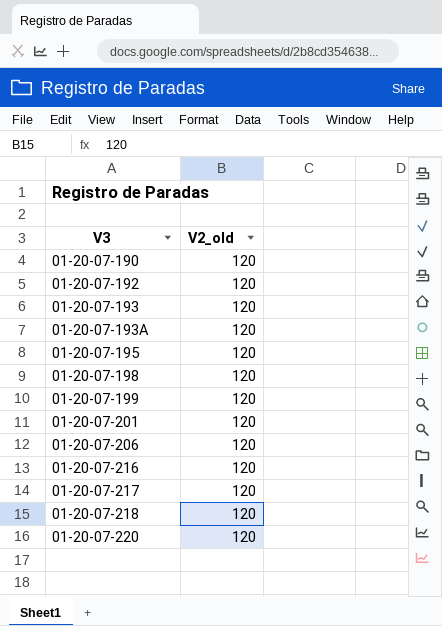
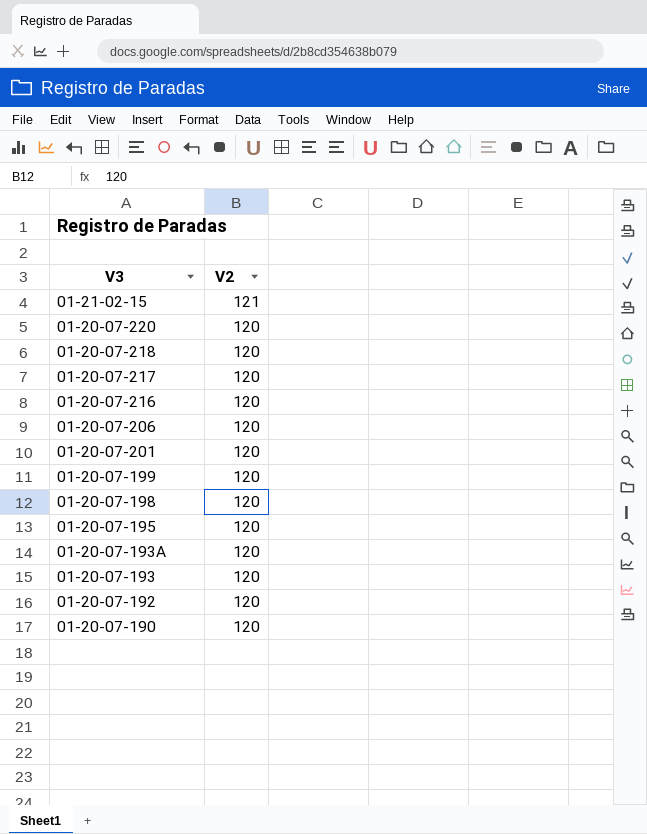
row order: V3 ascending -> V3 descending
column name: V2_old -> V2
row 01-21-02-15: none -> 121

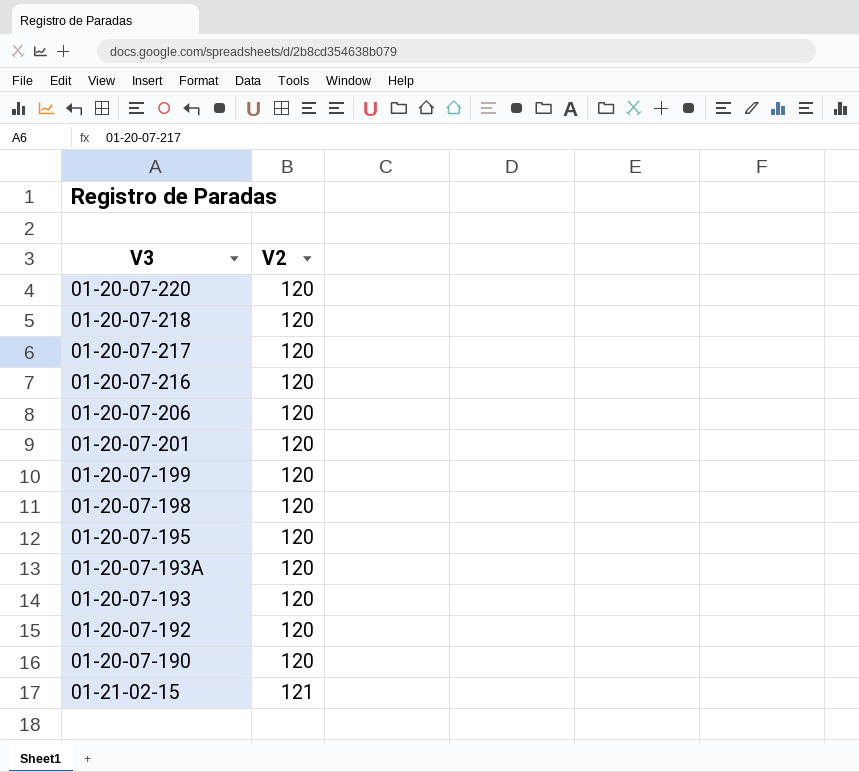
row order: V3 descending -> V2 ascending

